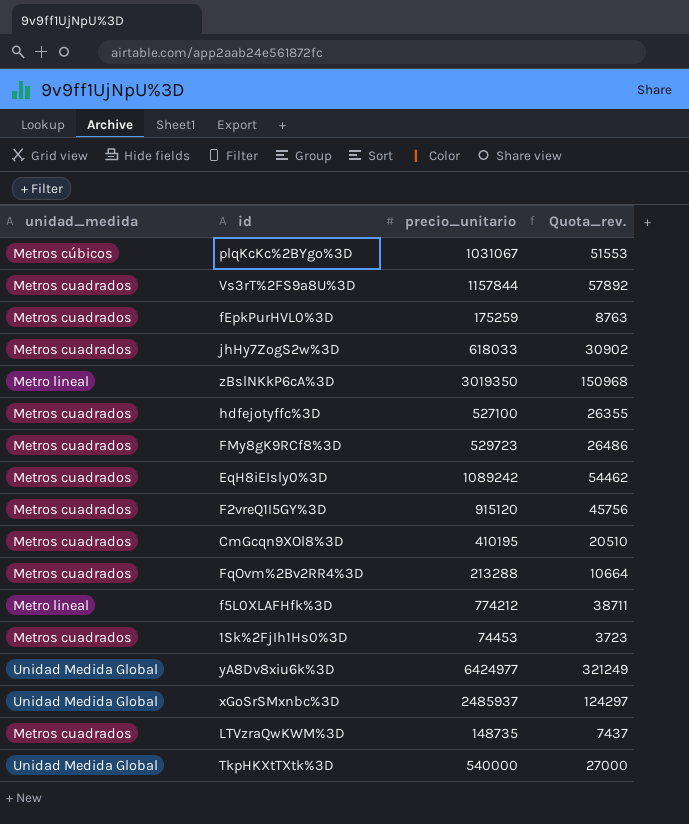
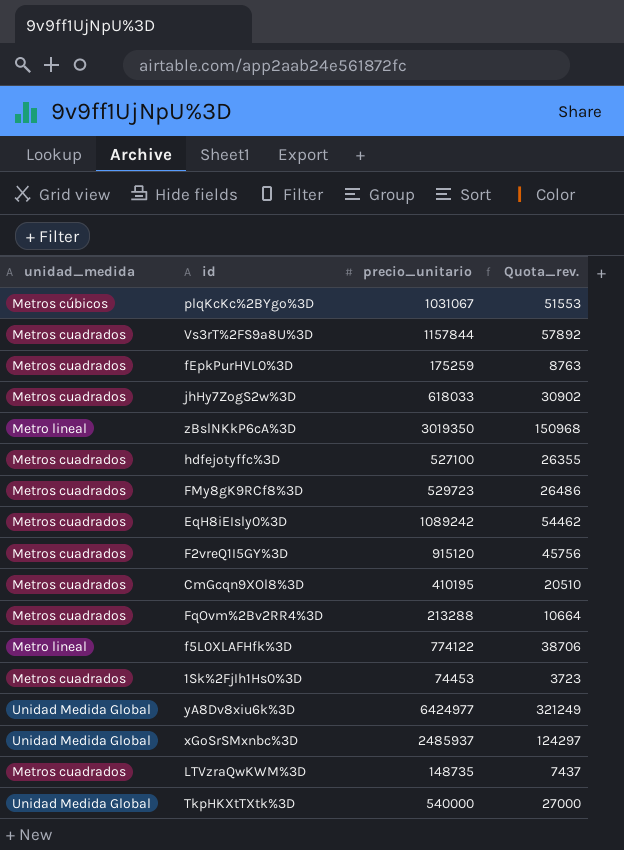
f5L0XLAFHfk%3D | precio_unitario: 774212 -> 774122
f5L0XLAFHfk%3D | Quota_rev.: 38711 -> 38706

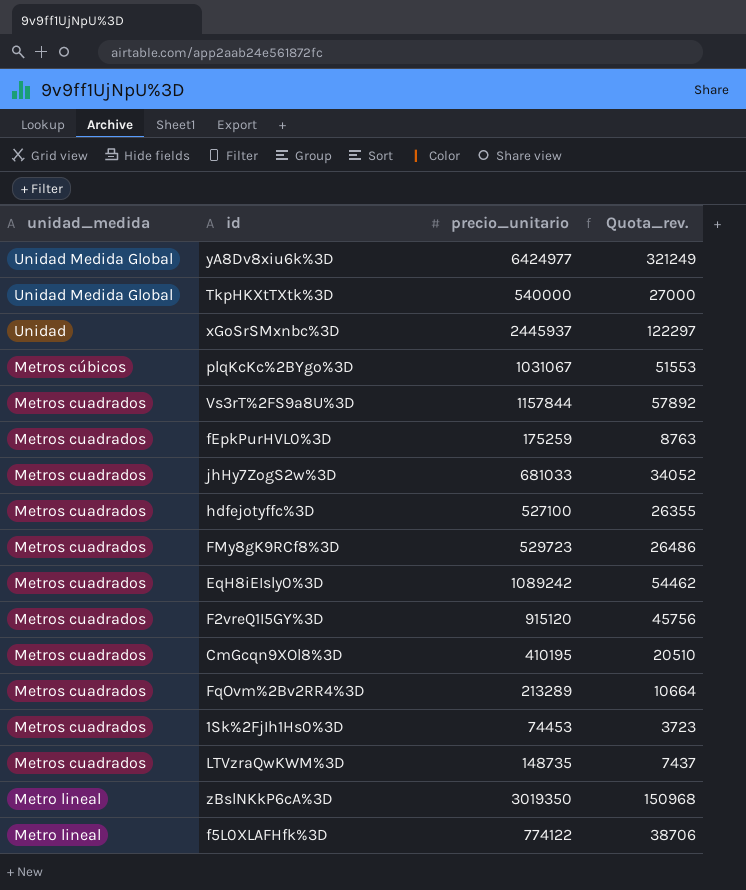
row order: none -> unidad_medida descending
xGoSrSMxnbc%3D | unidad_medida: Unidad Medida Global -> Unidad
xGoSrSMxnbc%3D | precio_unitario: 2485937 -> 2445937
xGoSrSMxnbc%3D | Quota_rev.: 124297 -> 122297
jhHy7ZogS2w%3D | precio_unitario: 618033 -> 681033
jhHy7ZogS2w%3D | Quota_rev.: 30902 -> 34052
FqOvm%2Bv2RR4%3D | precio_unitario: 213288 -> 213289

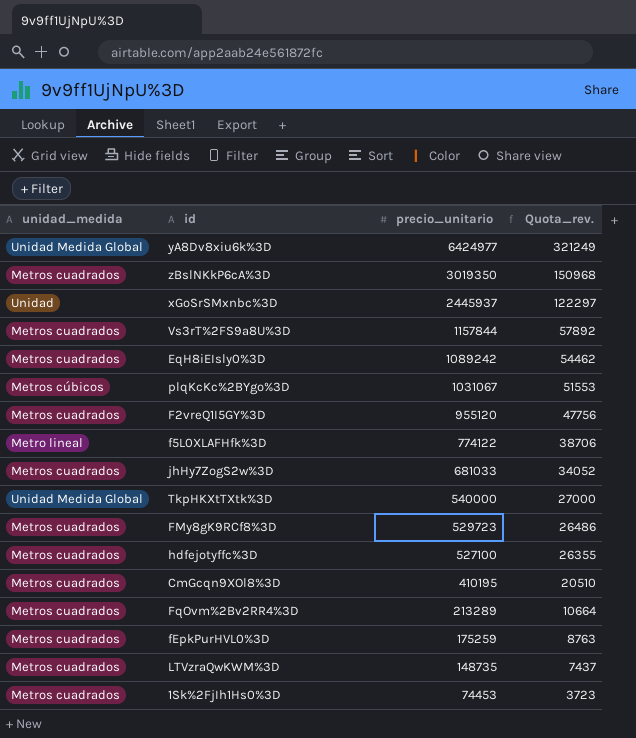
row order: unidad_medida descending -> precio_unitario descending
zBslNKkP6cA%3D | unidad_medida: Metro lineal -> Metros cuadrados
F2vreQ1I5GY%3D | precio_unitario: 915120 -> 955120
F2vreQ1I5GY%3D | Quota_rev.: 45756 -> 47756

